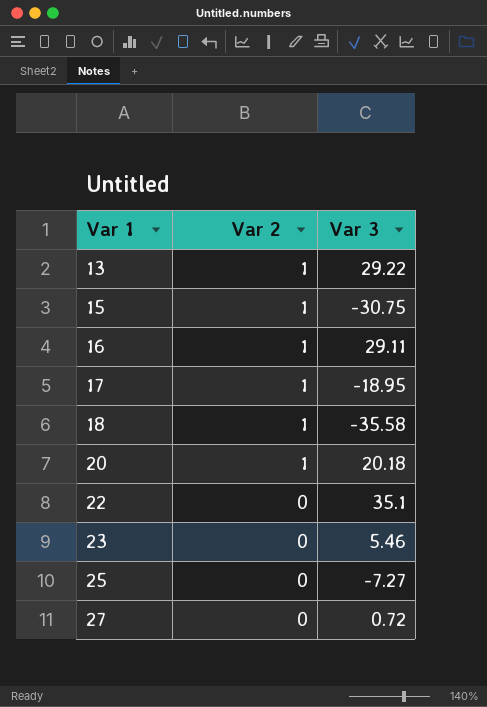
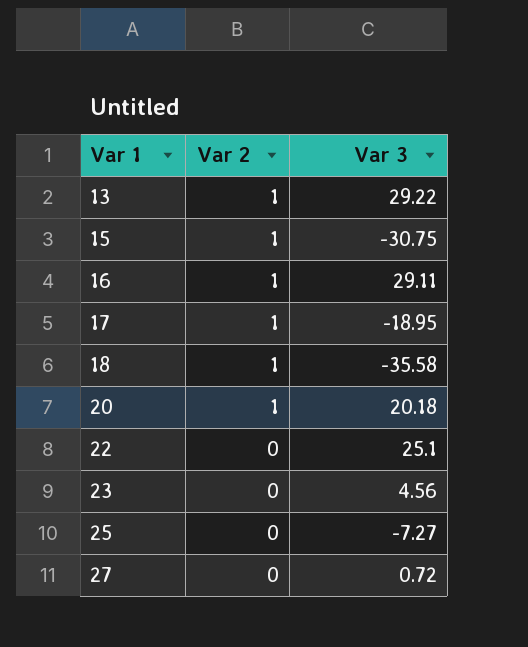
22 | Var 3: 35.1 -> 25.1
23 | Var 3: 5.46 -> 4.56

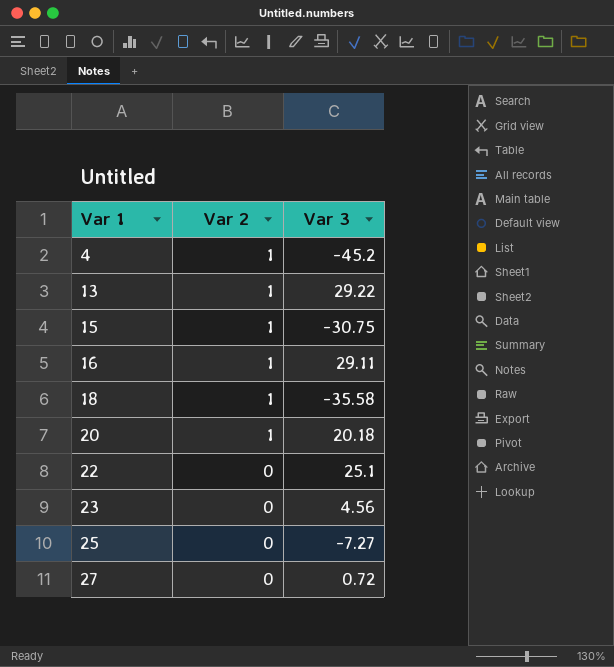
row 17: 1 | -18.95 -> none
row 4: none -> 1 | -45.2

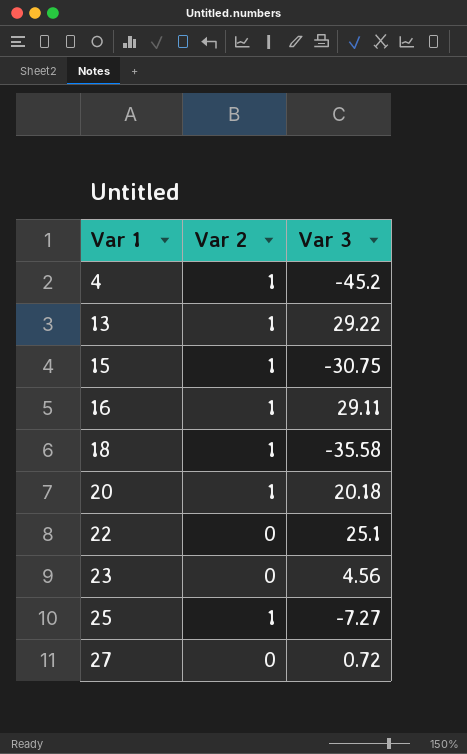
25 | Var 2: 0 -> 1

